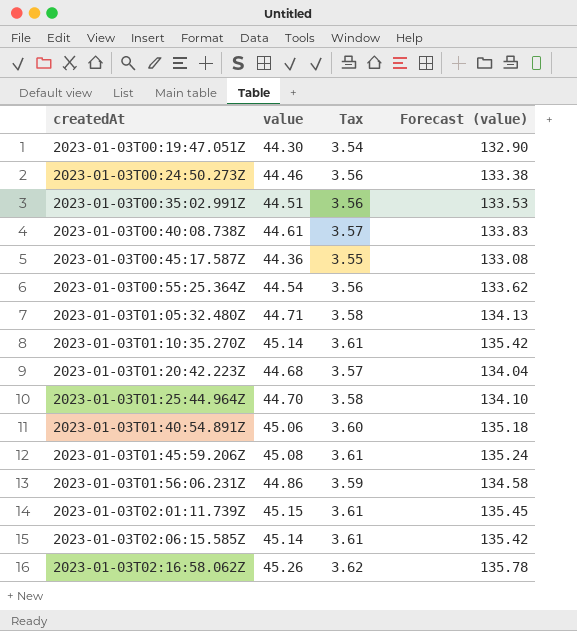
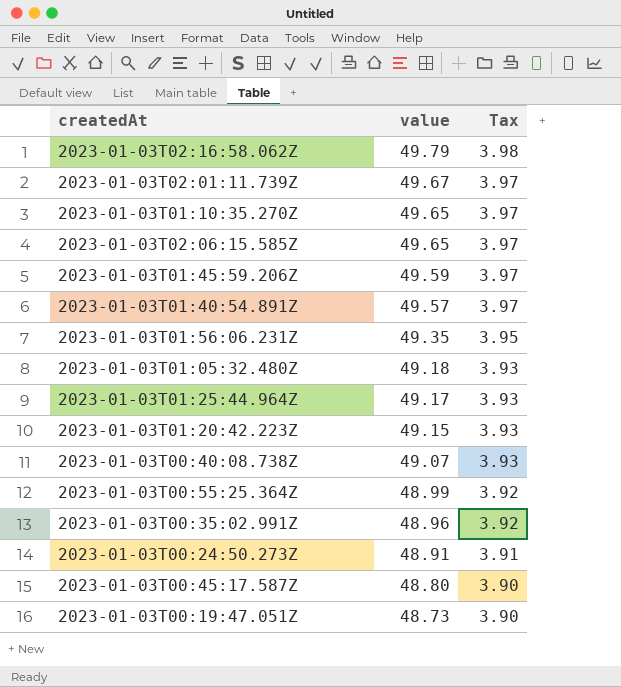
row order: createdAt ascending -> value descending
column Forecast (value) | formula: [value] * 3 -> none
2023-01-03T02:16:58.062Z | value: 45.26 -> 49.79
2023-01-03T02:16:58.062Z | Tax: 3.62 -> 3.98
2023-01-03T02:01:11.739Z | value: 45.15 -> 49.67
2023-01-03T02:01:11.739Z | Tax: 3.61 -> 3.97
2023-01-03T01:10:35.270Z | value: 45.14 -> 49.65
2023-01-03T01:10:35.270Z | Tax: 3.61 -> 3.97
2023-01-03T02:06:15.585Z | value: 45.14 -> 49.65
2023-01-03T02:06:15.585Z | Tax: 3.61 -> 3.97
2023-01-03T01:45:59.206Z | value: 45.08 -> 49.59
2023-01-03T01:45:59.206Z | Tax: 3.61 -> 3.97
2023-01-03T01:40:54.891Z | value: 45.06 -> 49.57
2023-01-03T01:40:54.891Z | Tax: 3.60 -> 3.97
2023-01-03T01:56:06.231Z | value: 44.86 -> 49.35
2023-01-03T01:56:06.231Z | Tax: 3.59 -> 3.95
2023-01-03T01:05:32.480Z | value: 44.71 -> 49.18
2023-01-03T01:05:32.480Z | Tax: 3.58 -> 3.93
2023-01-03T01:25:44.964Z | value: 44.70 -> 49.17
2023-01-03T01:25:44.964Z | Tax: 3.58 -> 3.93
2023-01-03T01:20:42.223Z | value: 44.68 -> 49.15
2023-01-03T01:20:42.223Z | Tax: 3.57 -> 3.93
2023-01-03T00:40:08.738Z | value: 44.61 -> 49.07
2023-01-03T00:40:08.738Z | Tax: 3.57 -> 3.93
2023-01-03T00:55:25.364Z | value: 44.54 -> 48.99
2023-01-03T00:55:25.364Z | Tax: 3.56 -> 3.92
2023-01-03T00:35:02.991Z | value: 44.51 -> 48.96
2023-01-03T00:35:02.991Z | Tax: 3.56 -> 3.92
2023-01-03T00:24:50.273Z | value: 44.46 -> 48.91
2023-01-03T00:24:50.273Z | Tax: 3.56 -> 3.91
2023-01-03T00:45:17.587Z | value: 44.36 -> 48.80
2023-01-03T00:45:17.587Z | Tax: 3.55 -> 3.90
2023-01-03T00:19:47.051Z | value: 44.30 -> 48.73
2023-01-03T00:19:47.051Z | Tax: 3.54 -> 3.90

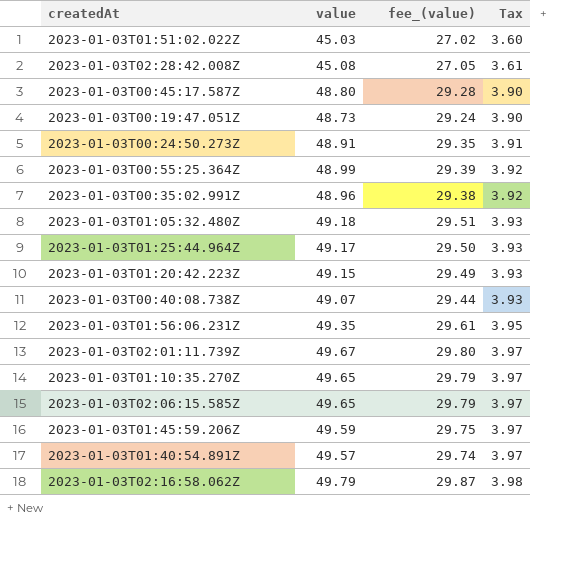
row order: value descending -> Tax ascending
column fee_(value) | formula: none -> [value] * 0.6
row 2023-01-03T01:51:02.022Z: none -> 45.03 | 27.02 | 3.60
row 2023-01-03T02:28:42.008Z: none -> 45.08 | 27.05 | 3.61

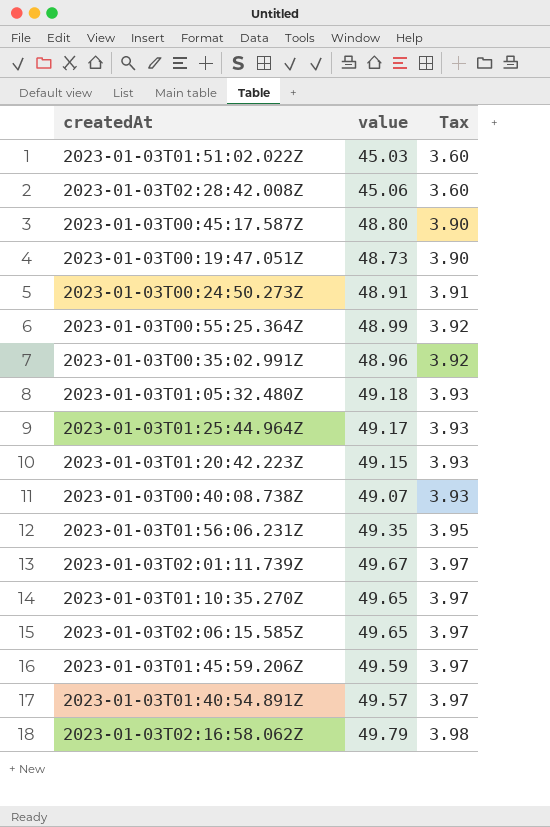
column fee_(value) | formula: [value] * 0.6 -> none
2023-01-03T02:28:42.008Z | value: 45.08 -> 45.06
2023-01-03T02:28:42.008Z | Tax: 3.61 -> 3.60

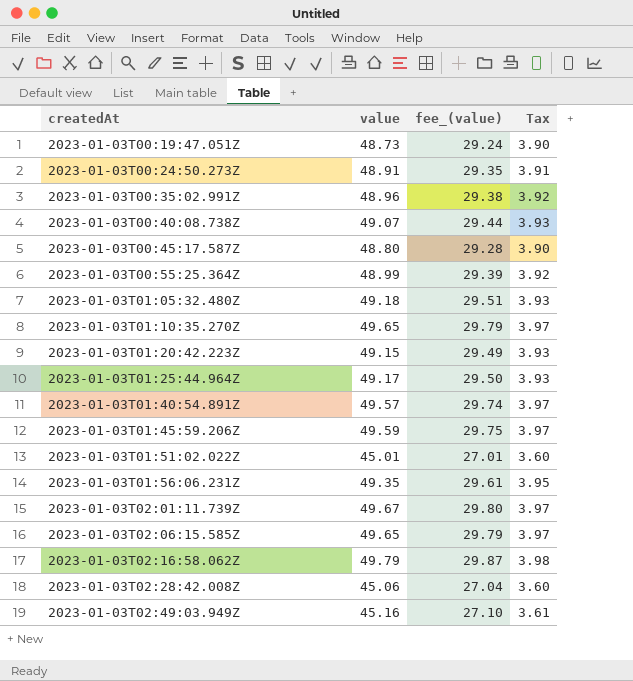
row order: Tax ascending -> createdAt ascending
column fee_(value) | formula: none -> [value] * 0.6
2023-01-03T01:51:02.022Z | value: 45.03 -> 45.01
row 2023-01-03T02:49:03.949Z: none -> 45.16 | 27.10 | 3.61

